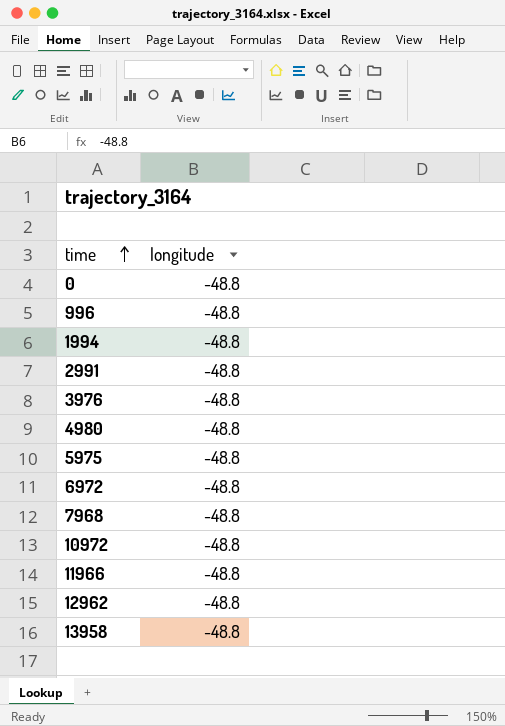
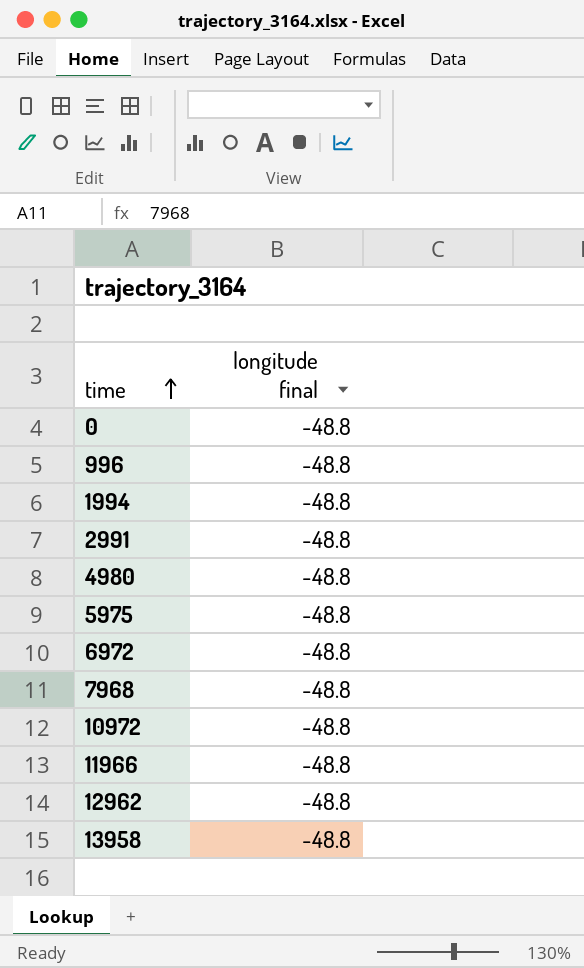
column name: longitude -> longitude final
row 3976: -48.8 -> none

